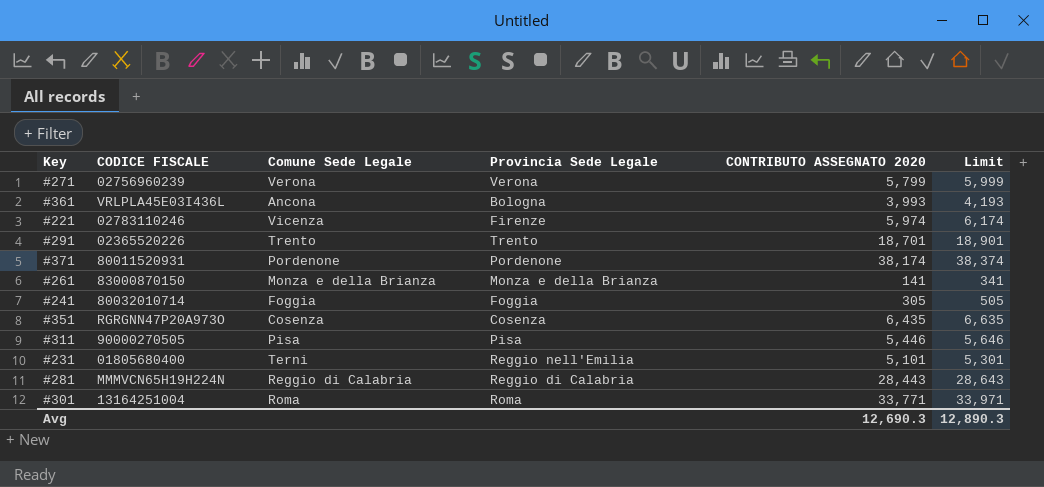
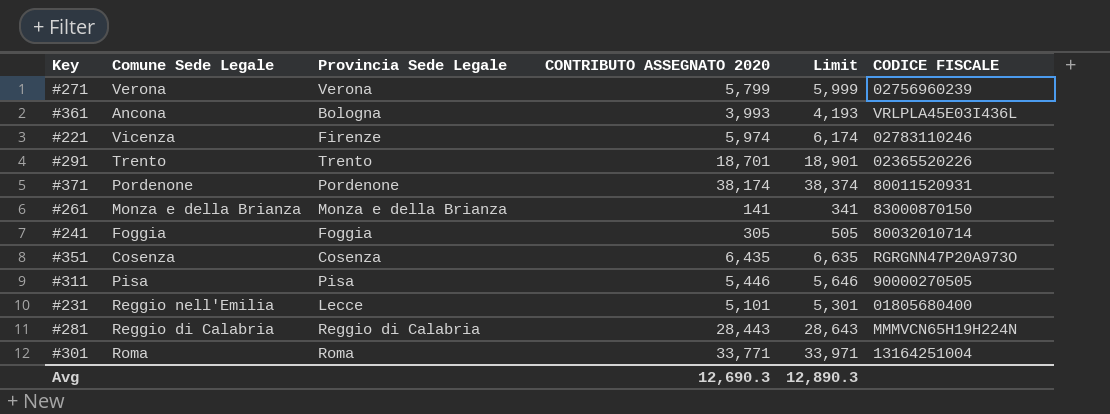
column CODICE FISCALE | position: 2 -> 6
#231 | Comune Sede Legale: Terni -> Reggio nell'Emilia
#231 | Provincia Sede Legale: Reggio nell'Emilia -> Lecce

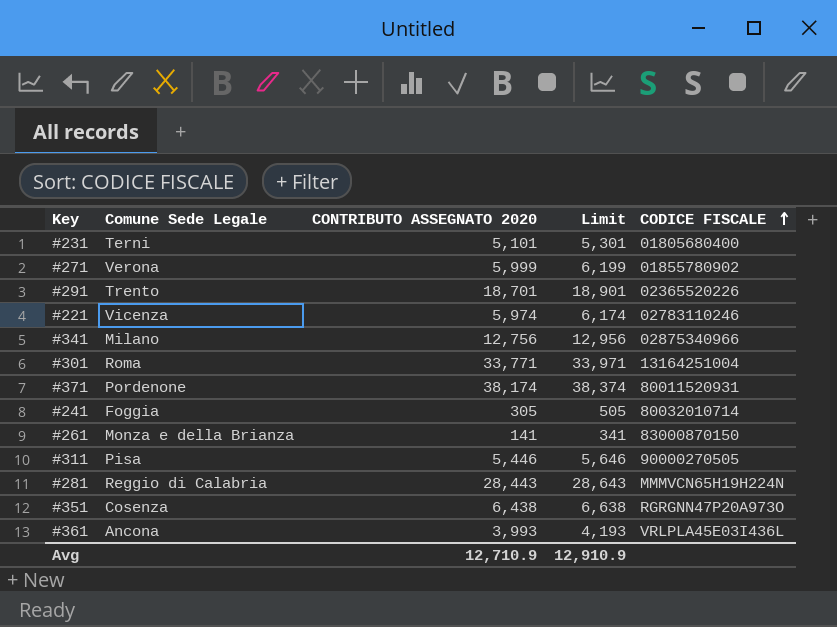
row order: none -> CODICE FISCALE ascending
column Provincia Sede Legale | position: 3 -> none
#231 | Comune Sede Legale: Reggio nell'Emilia -> Terni
#271 | CONTRIBUTO ASSEGNATO 2020: 5,799 -> 5,999
#271 | Limit: 5,999 -> 6,199
#271 | CODICE FISCALE: 02756960239 -> 01855780902
row #341: none -> Milano | 12,756 | 12,956 | 02875340966
#351 | CONTRIBUTO ASSEGNATO 2020: 6,435 -> 6,438
#351 | Limit: 6,635 -> 6,638
Avg | CONTRIBUTO ASSEGNATO 2020: 12,690.3 -> 12,710.9
Avg | Limit: 12,890.3 -> 12,910.9

